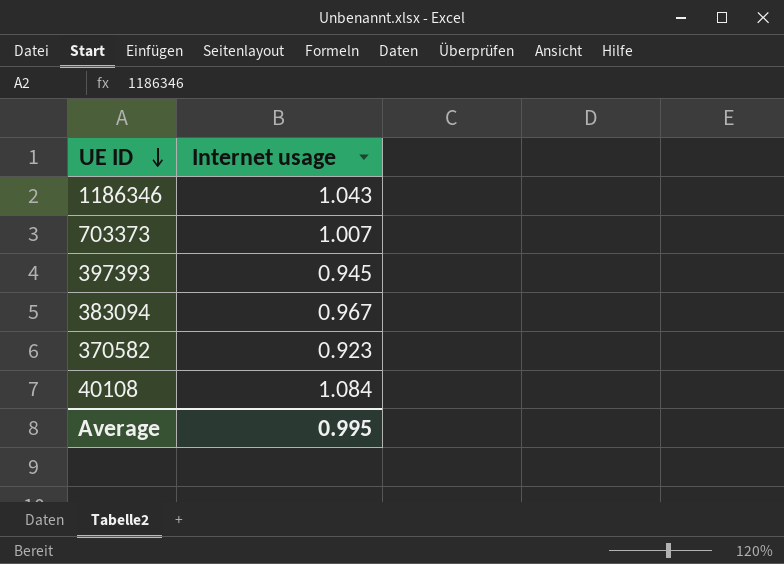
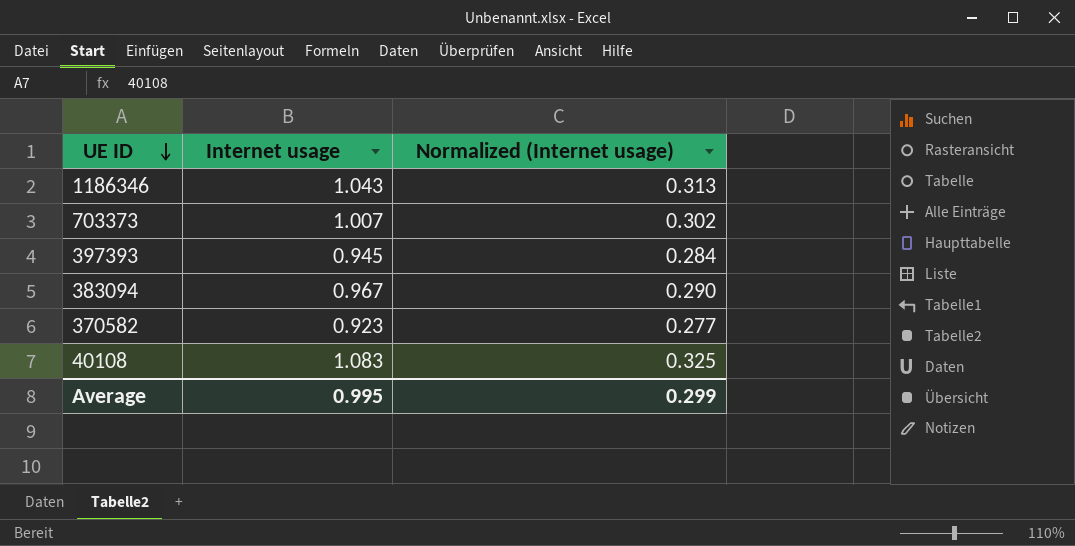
column Normalized (Internet usage) | formula: none -> [Internet usage] * 0.3
40108 | Internet usage: 1.084 -> 1.083

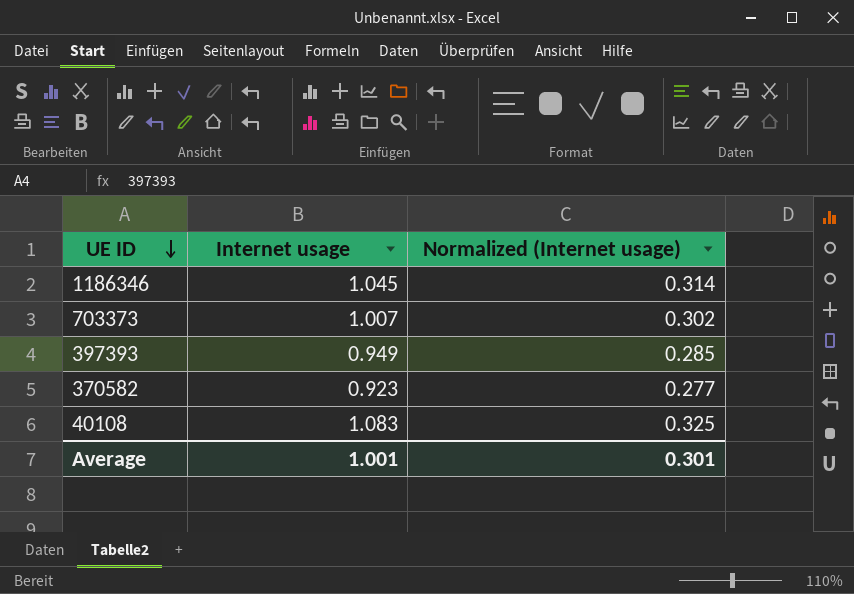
row 383094: 0.967 | 0.290 -> none
1186346 | Internet usage: 1.043 -> 1.045
1186346 | Normalized (Internet usage): 0.313 -> 0.314
397393 | Internet usage: 0.945 -> 0.949
397393 | Normalized (Internet usage): 0.284 -> 0.285
Average | Internet usage: 0.995 -> 1.001
Average | Normalized (Internet usage): 0.299 -> 0.301

